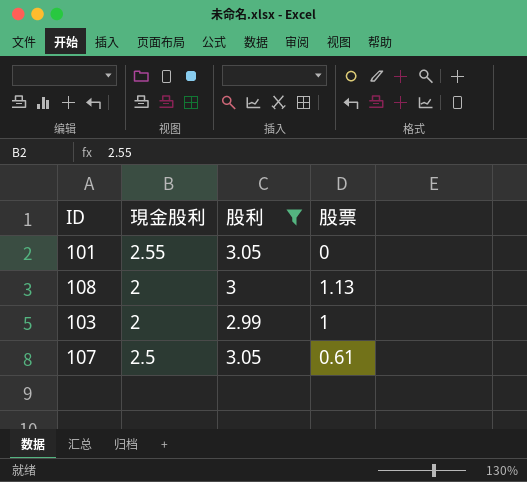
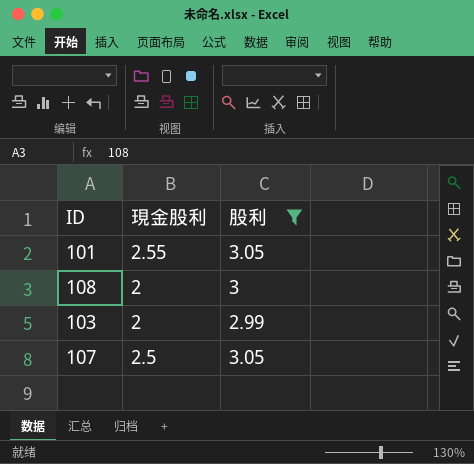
column 股票 | position: 4 -> none

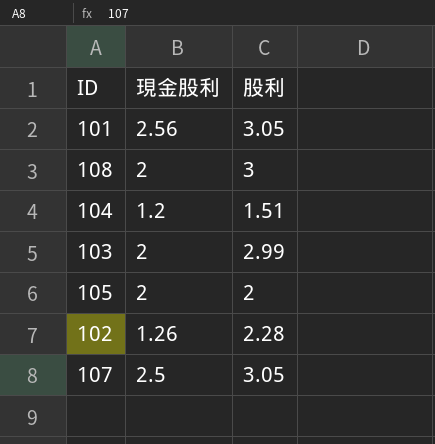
filter: 股利 >= 2.99 -> none
101 | 現金股利: 2.55 -> 2.56

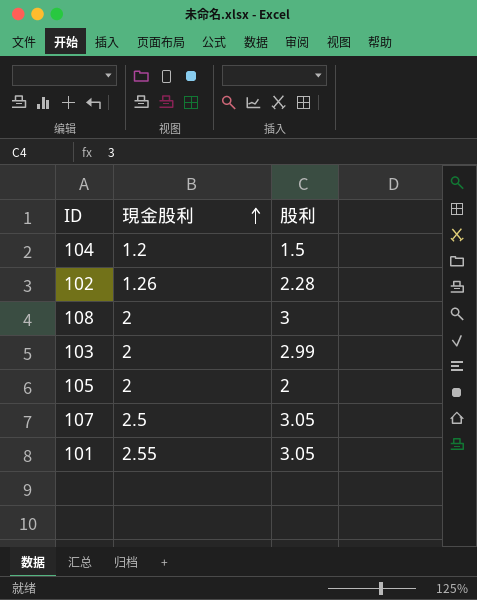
row order: none -> 現金股利 ascending
104 | 股利: 1.51 -> 1.5
101 | 現金股利: 2.56 -> 2.55

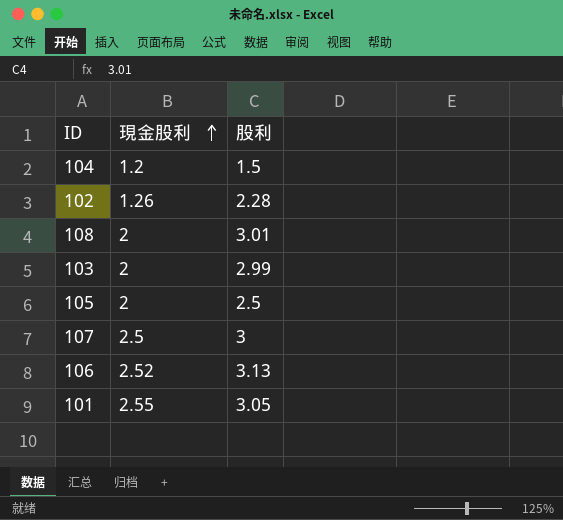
108 | 股利: 3 -> 3.01
105 | 股利: 2 -> 2.5
107 | 股利: 3.05 -> 3
row 106: none -> 2.52 | 3.13

